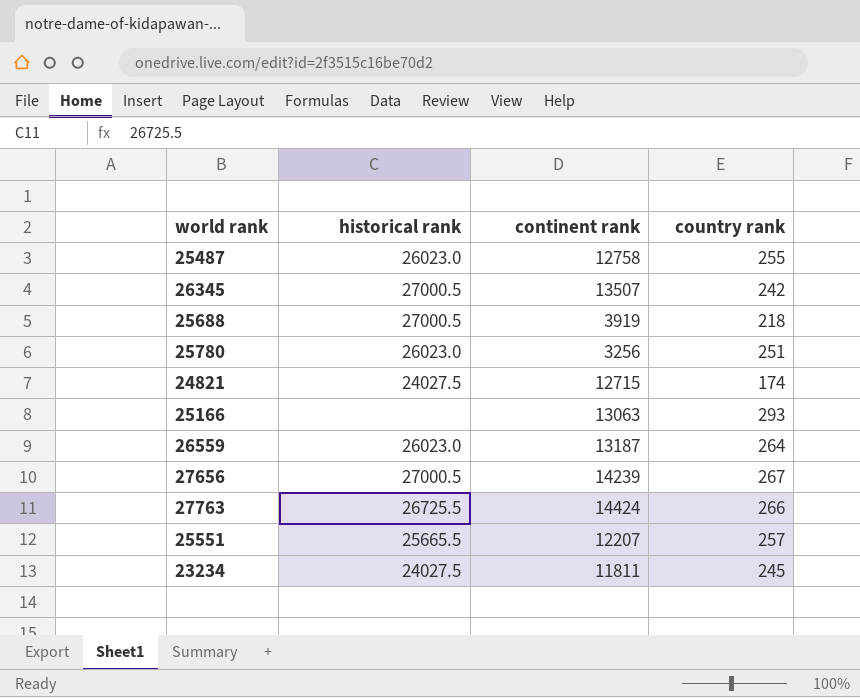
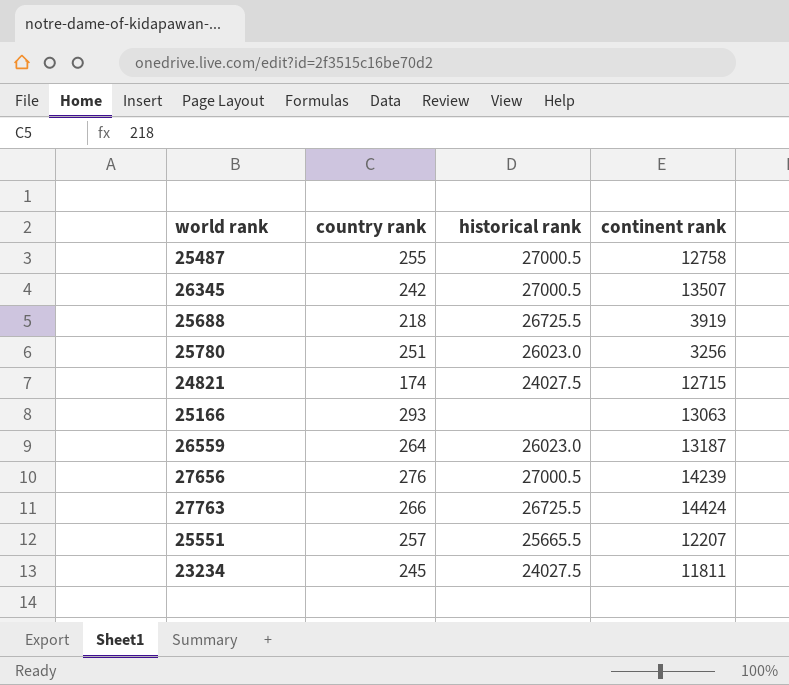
column country rank | position: 4 -> 2
25487 | historical rank: 26023.0 -> 27000.5
25688 | historical rank: 27000.5 -> 26725.5
27656 | country rank: 267 -> 276

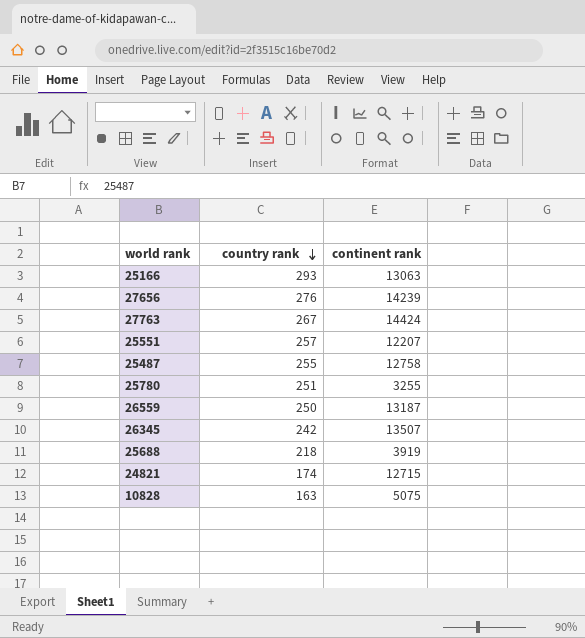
row order: none -> country rank descending
column historical rank | position: 3 -> none
row 23234: 245 | 24027.5 | 11811 -> none
27763 | country rank: 266 -> 267
25780 | continent rank: 3256 -> 3255
26559 | country rank: 264 -> 250
row 10828: none -> 163 | 5075

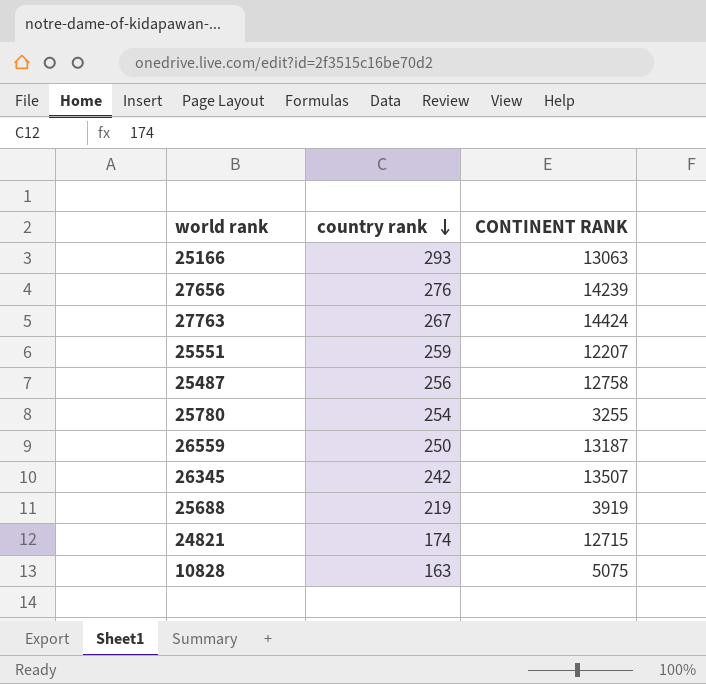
column name: continent rank -> CONTINENT RANK
25551 | country rank: 257 -> 259
25487 | country rank: 255 -> 256
25780 | country rank: 251 -> 254
25688 | country rank: 218 -> 219

